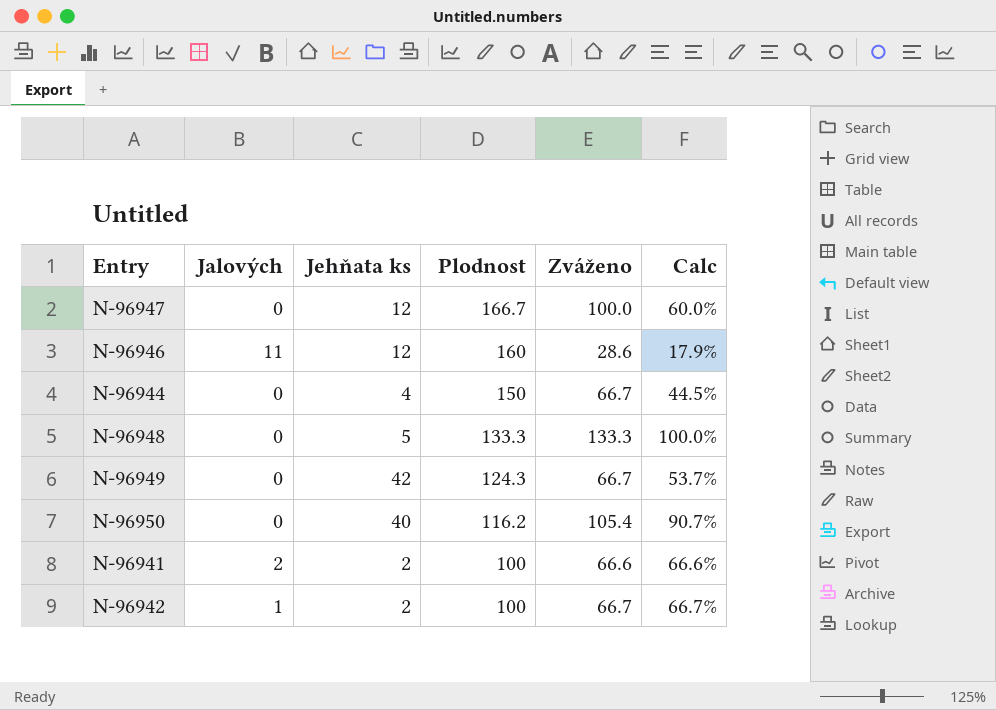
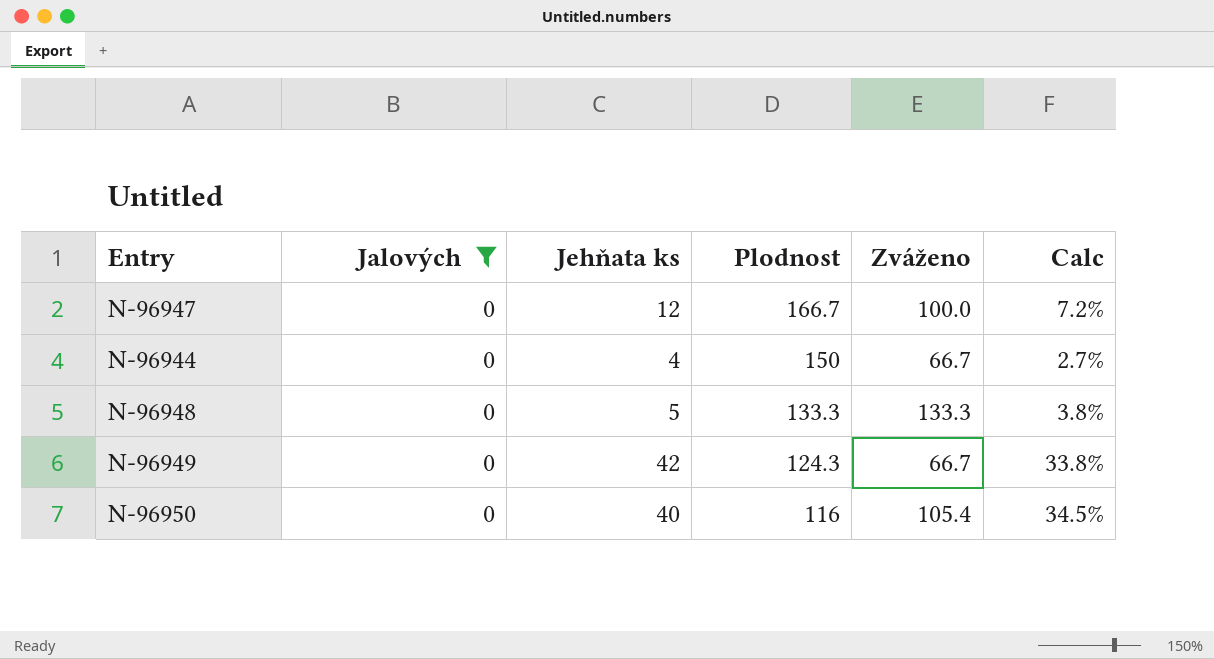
filter: none -> Jalových = 0
column Calc | formula: [Zváženo] / [Plodnost] -> [Jehňata ks] / [Plodnost]
N-96950 | Plodnost: 116.2 -> 116

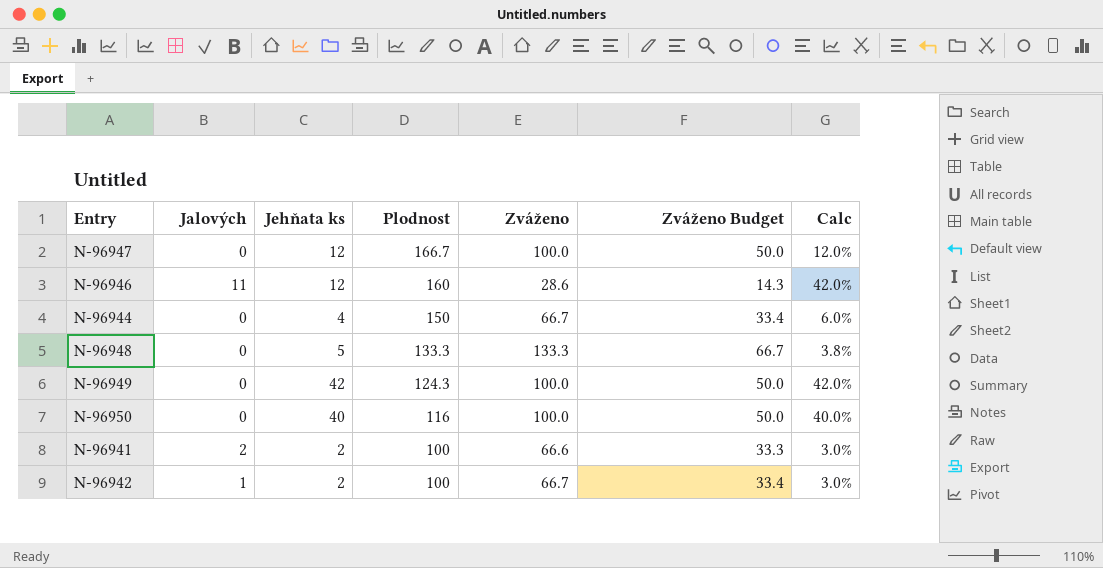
filter: Jalových = 0 -> none
column Zváženo Budget | formula: none -> [Zváženo] * 0.5
column Calc | formula: [Jehňata ks] / [Plodnost] -> [Jehňata ks] / [Zváženo]
N-96949 | Zváženo: 66.7 -> 100.0
N-96950 | Zváženo: 105.4 -> 100.0

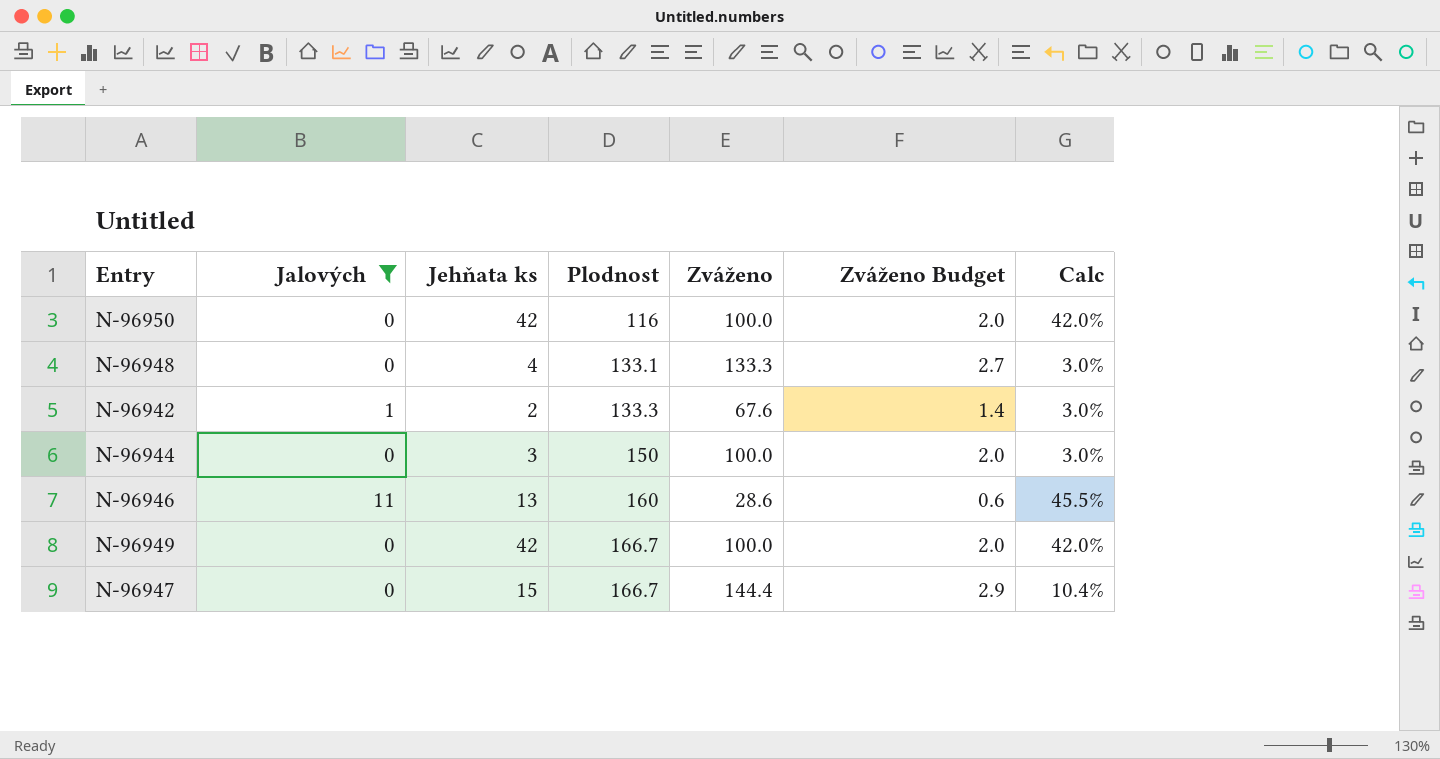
filter: none -> Jalových != 2
row order: Plodnost descending -> Plodnost ascending
column Zváženo Budget | formula: [Zváženo] * 0.5 -> [Zváženo] * 0.02
N-96950 | Jehňata ks: 40 -> 42
N-96950 | Calc: 40.0% -> 42.0%
N-96948 | Jehňata ks: 5 -> 4
N-96948 | Plodnost: 133.3 -> 133.1
N-96948 | Calc: 3.8% -> 3.0%
N-96942 | Plodnost: 100 -> 133.3
N-96942 | Zváženo: 66.7 -> 67.6
N-96944 | Jehňata ks: 4 -> 3
N-96944 | Zváženo: 66.7 -> 100.0
N-96944 | Calc: 6.0% -> 3.0%
N-96946 | Jehňata ks: 12 -> 13
N-96946 | Calc: 42.0% -> 45.5%
N-96949 | Plodnost: 124.3 -> 166.7
N-96947 | Jehňata ks: 12 -> 15
N-96947 | Zváženo: 100.0 -> 144.4
N-96947 | Calc: 12.0% -> 10.4%

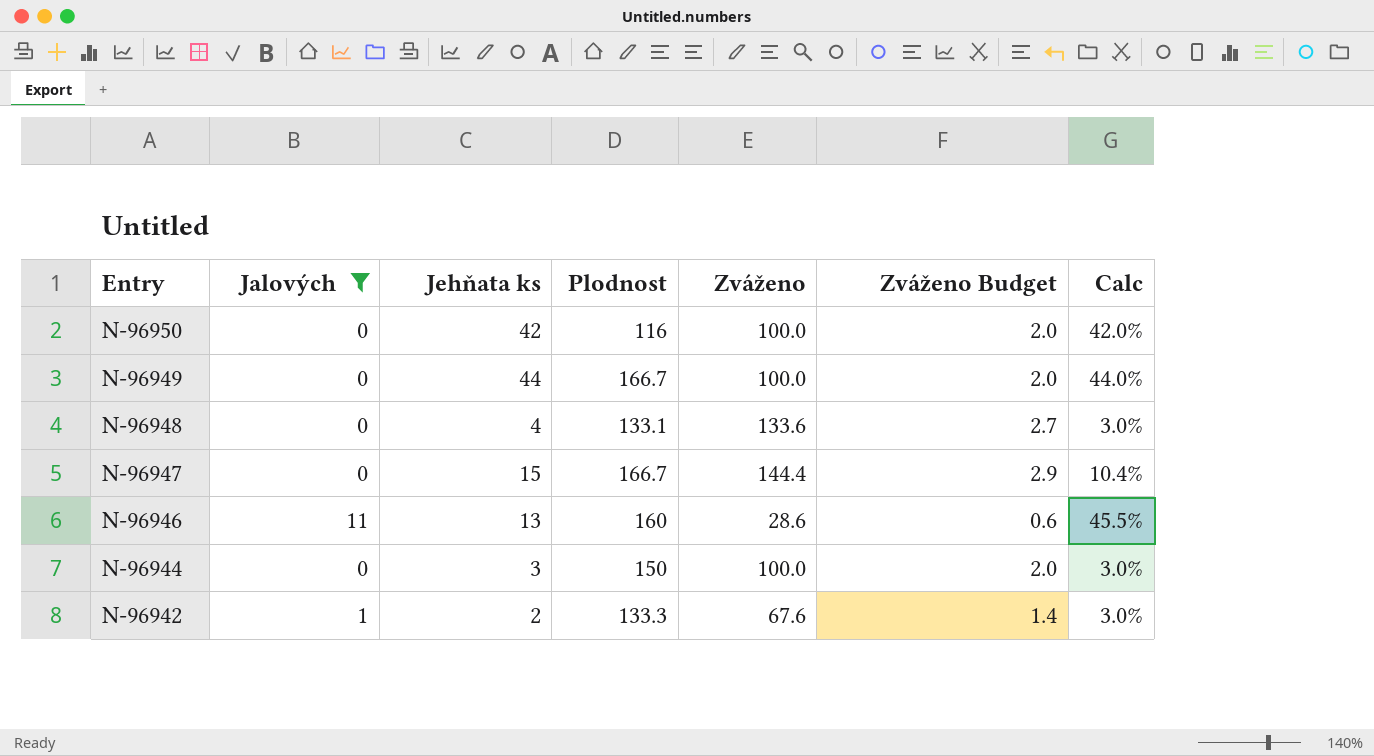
row order: Plodnost ascending -> Entry descending
N-96949 | Jehňata ks: 42 -> 44
N-96949 | Calc: 42.0% -> 44.0%
N-96948 | Zváženo: 133.3 -> 133.6

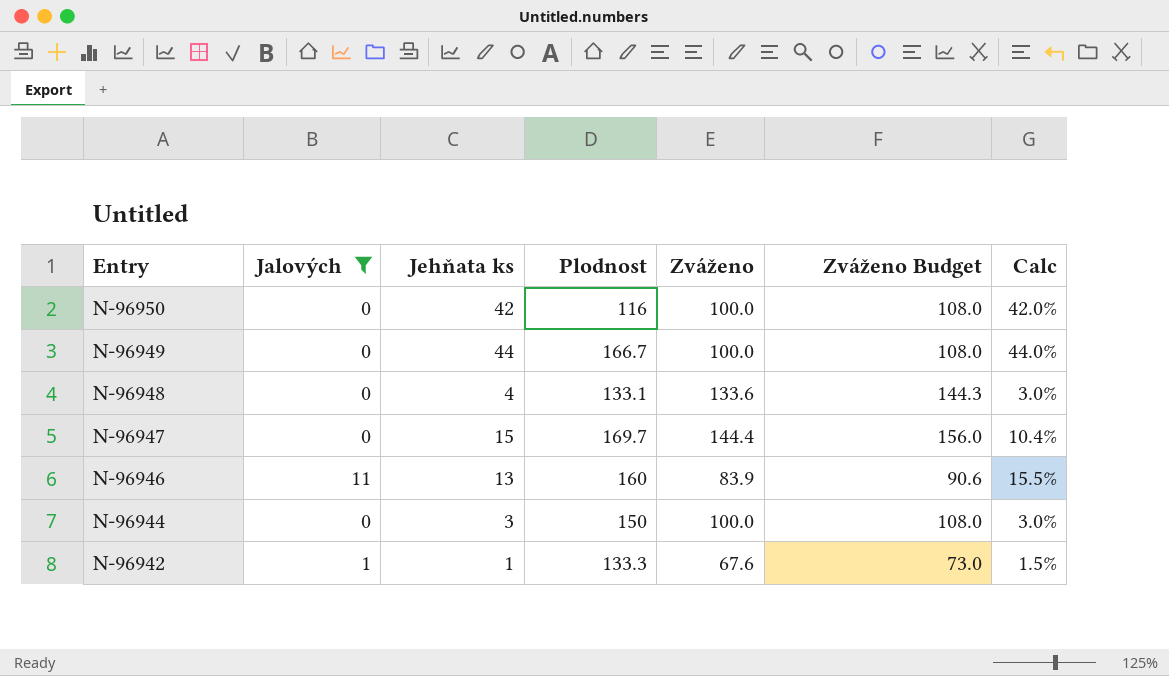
column Zváženo Budget | formula: [Zváženo] * 0.02 -> [Zváženo] * 1.08
N-96947 | Plodnost: 166.7 -> 169.7
N-96946 | Zváženo: 28.6 -> 83.9
N-96946 | Calc: 45.5% -> 15.5%
N-96942 | Jehňata ks: 2 -> 1
N-96942 | Calc: 3.0% -> 1.5%

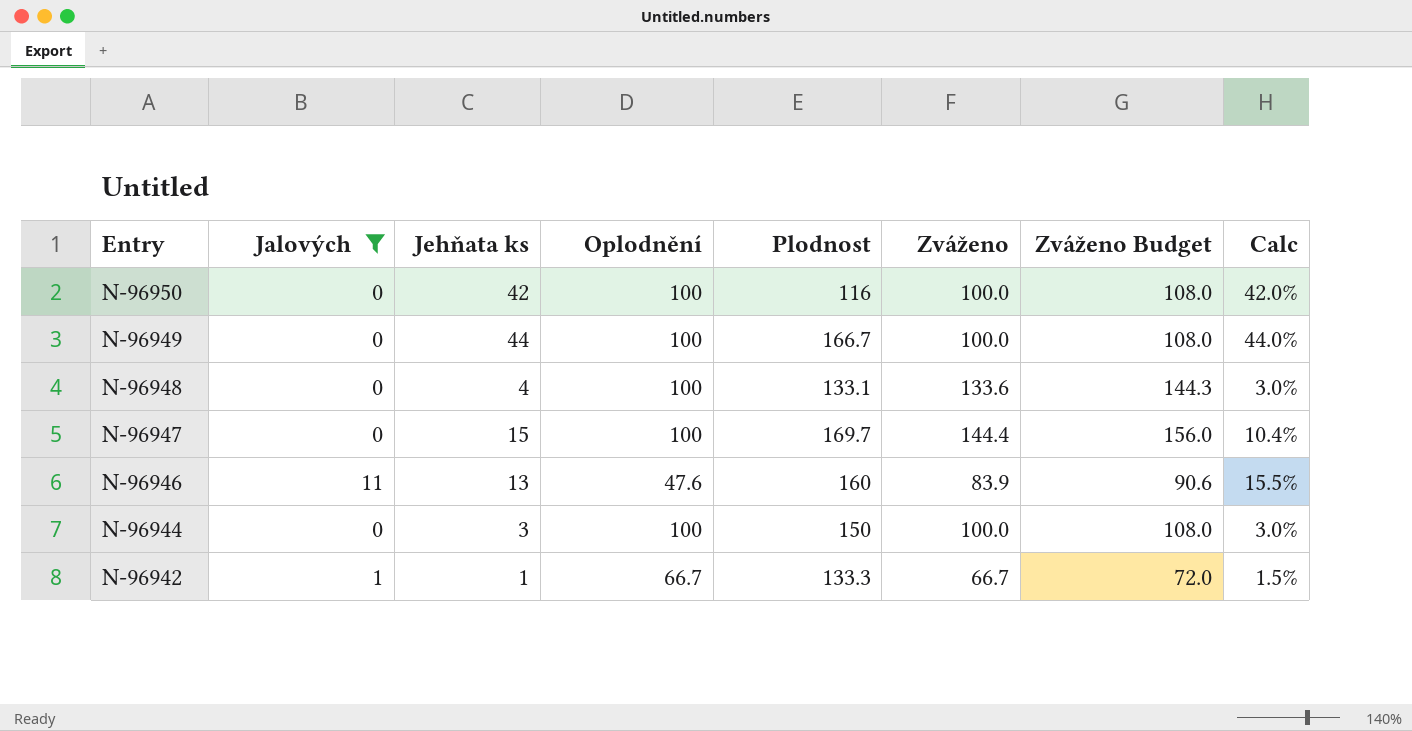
column Oplodnění | position: none -> 4
N-96942 | Zváženo: 67.6 -> 66.7
N-96942 | Zváženo Budget: 73.0 -> 72.0

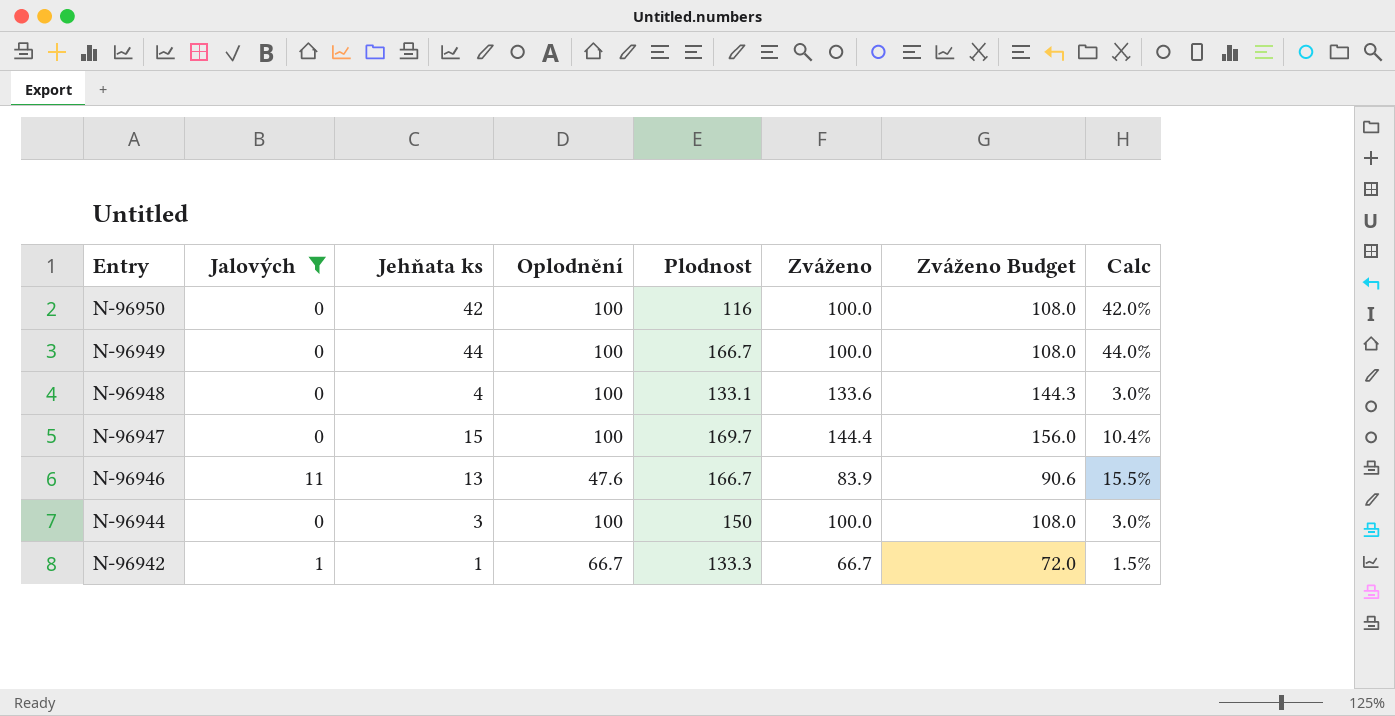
N-96946 | Plodnost: 160 -> 166.7

